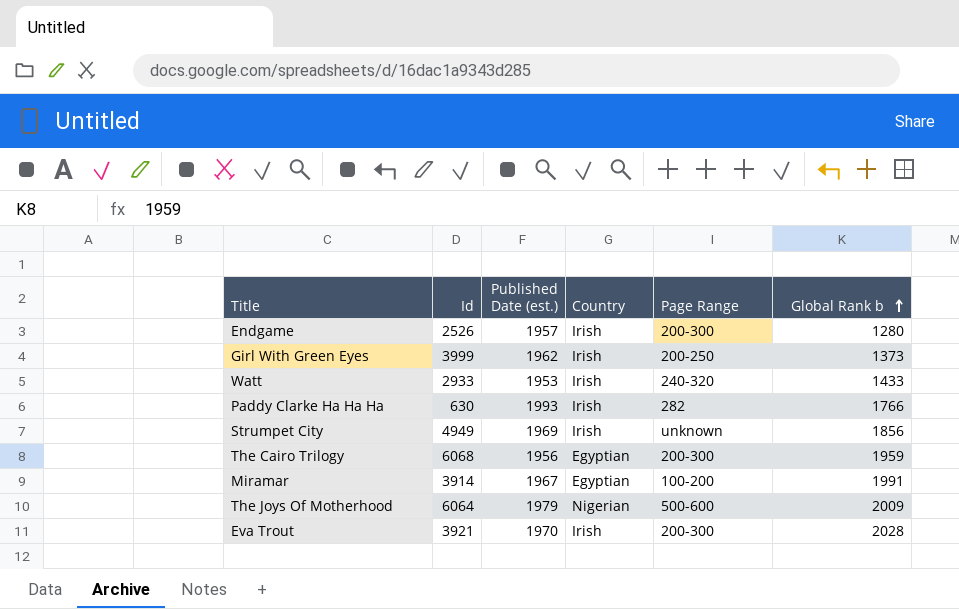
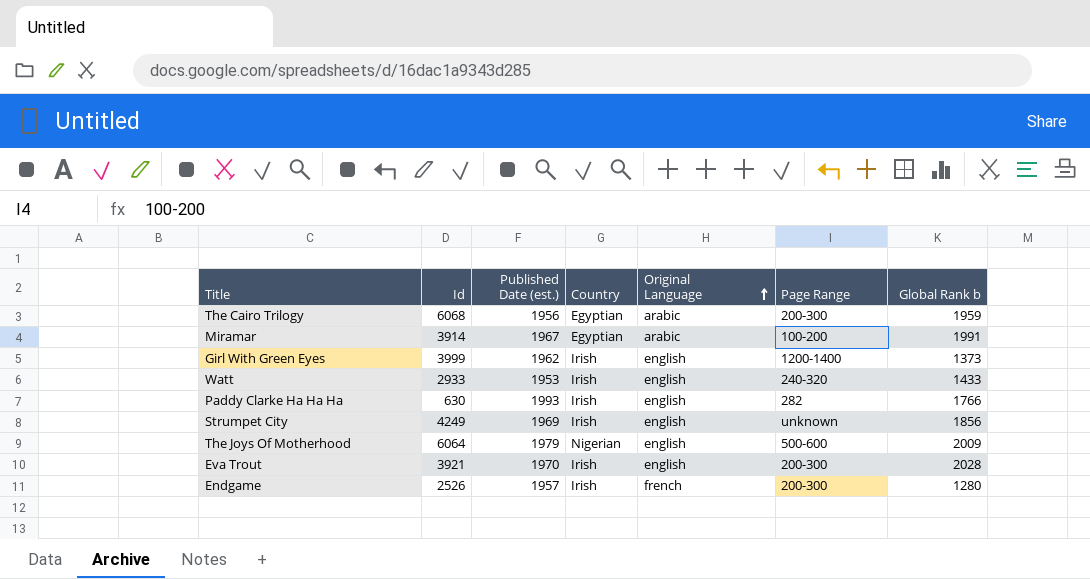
row order: Global Rank b ascending -> Original Language ascending
column Original Language | position: none -> 5
Girl With Green Eyes | Page Range: 200-250 -> 1200-1400
Strumpet City | Id: 4949 -> 4249

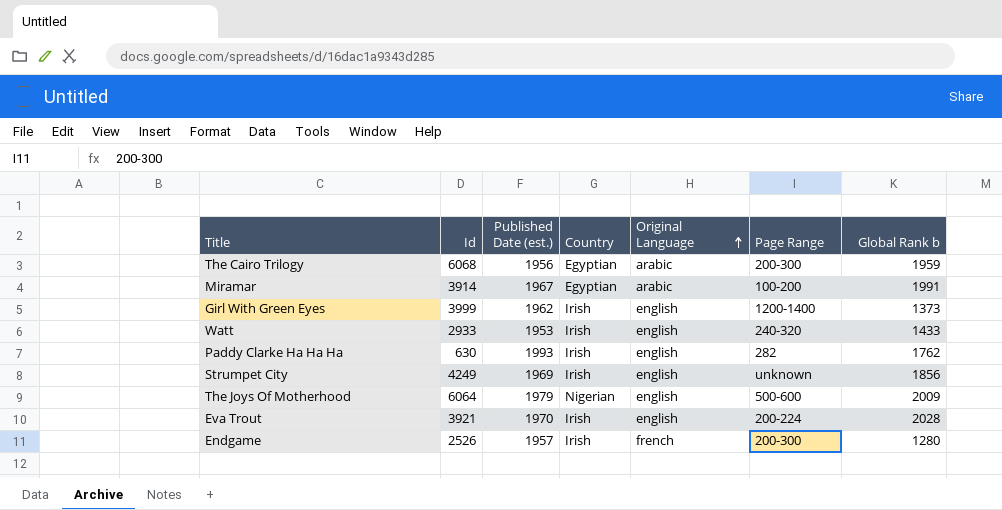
Paddy Clarke Ha Ha Ha | Global Rank b: 1766 -> 1762
Eva Trout | Page Range: 200-300 -> 200-224

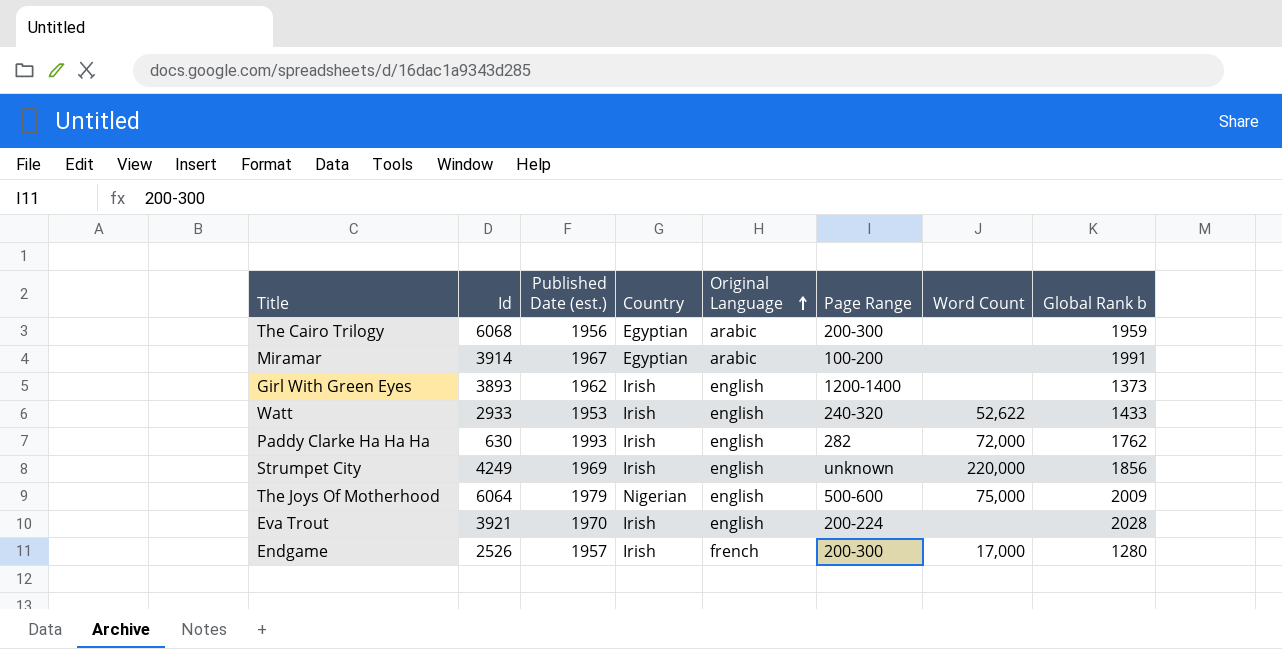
column Word Count | position: none -> 7
Girl With Green Eyes | Id: 3999 -> 3893

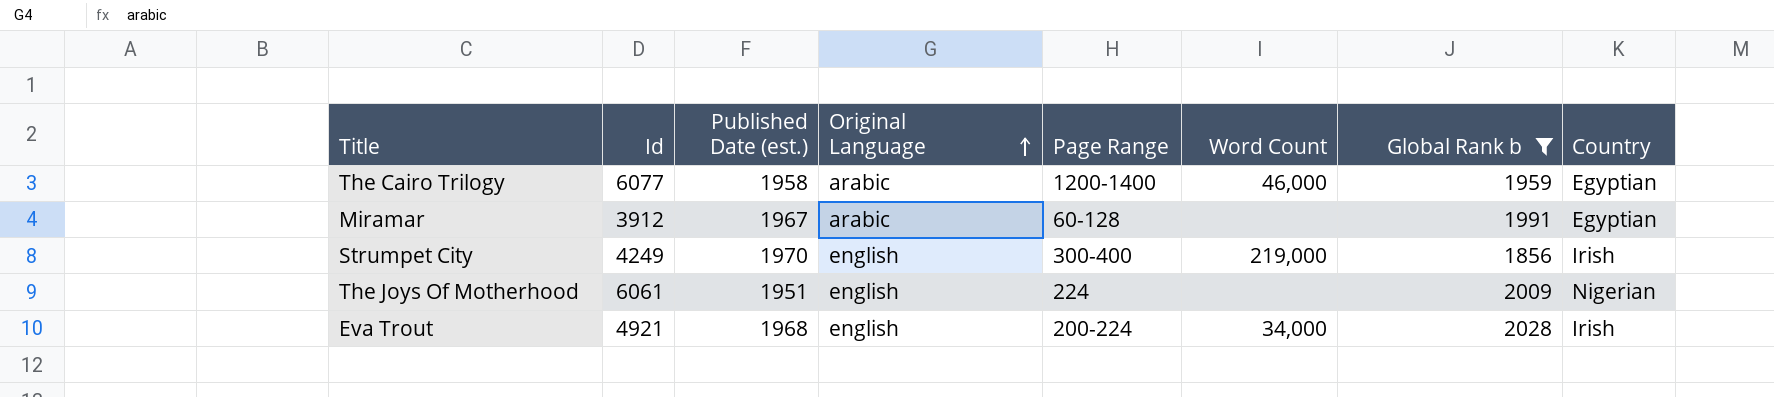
filter: none -> Global Rank b >= 1856
column Country | position: 4 -> 8
The Cairo Trilogy | Id: 6068 -> 6077
The Cairo Trilogy | Published Date (est.): 1956 -> 1958
The Cairo Trilogy | Page Range: 200-300 -> 1200-1400
The Cairo Trilogy | Word Count: none -> 46,000
Miramar | Id: 3914 -> 3912
Miramar | Page Range: 100-200 -> 60-128
Strumpet City | Published Date (est.): 1969 -> 1970
Strumpet City | Page Range: unknown -> 300-400
Strumpet City | Word Count: 220,000 -> 219,000
The Joys Of Motherhood | Id: 6064 -> 6061
The Joys Of Motherhood | Published Date (est.): 1979 -> 1951
The Joys Of Motherhood | Page Range: 500-600 -> 224
The Joys Of Motherhood | Word Count: 75,000 -> none
Eva Trout | Id: 3921 -> 4921
Eva Trout | Published Date (est.): 1970 -> 1968
Eva Trout | Word Count: none -> 34,000

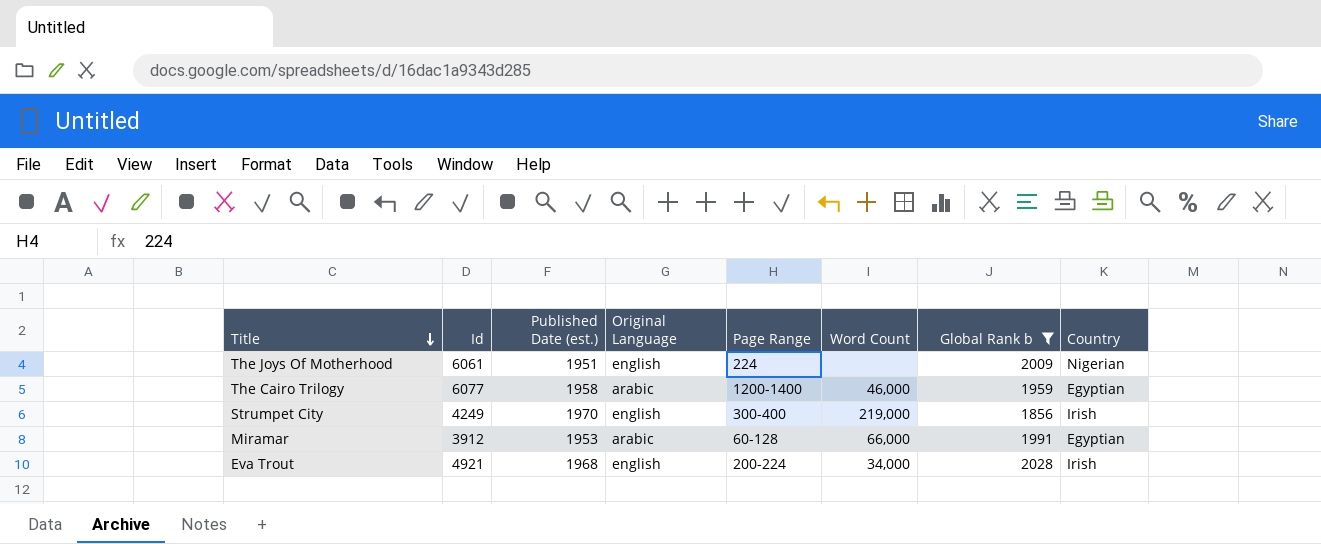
row order: Original Language ascending -> Title descending
Miramar | Published Date (est.): 1967 -> 1953
Miramar | Word Count: none -> 66,000

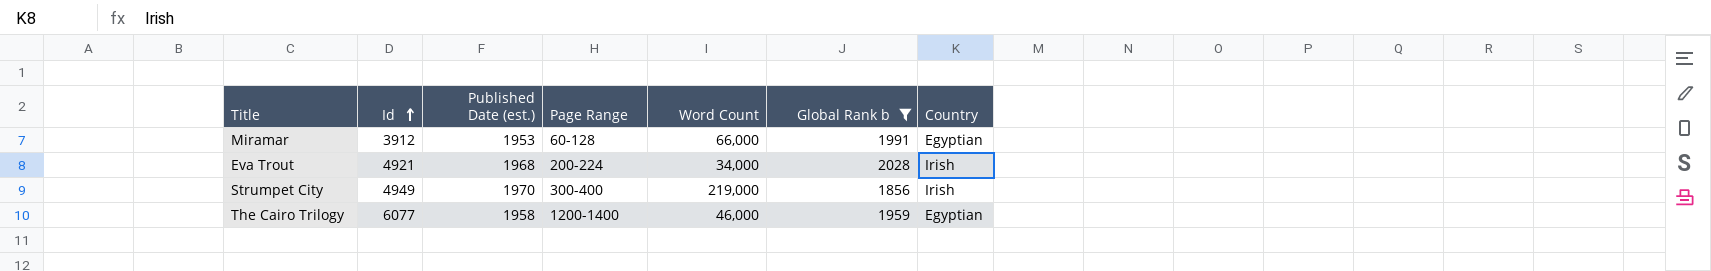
row order: Title descending -> Id ascending
column Original Language | position: 4 -> none
row The Joys Of Motherhood: 6061 | 1951 | english | 224 | none | 2009 | Nigerian -> none
Strumpet City | Id: 4249 -> 4949

